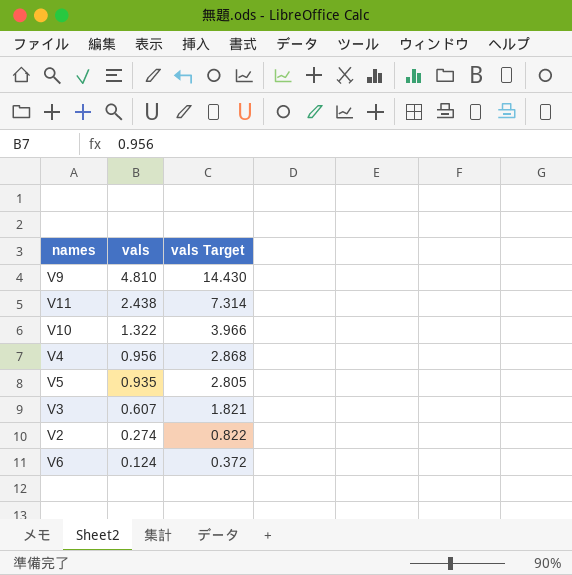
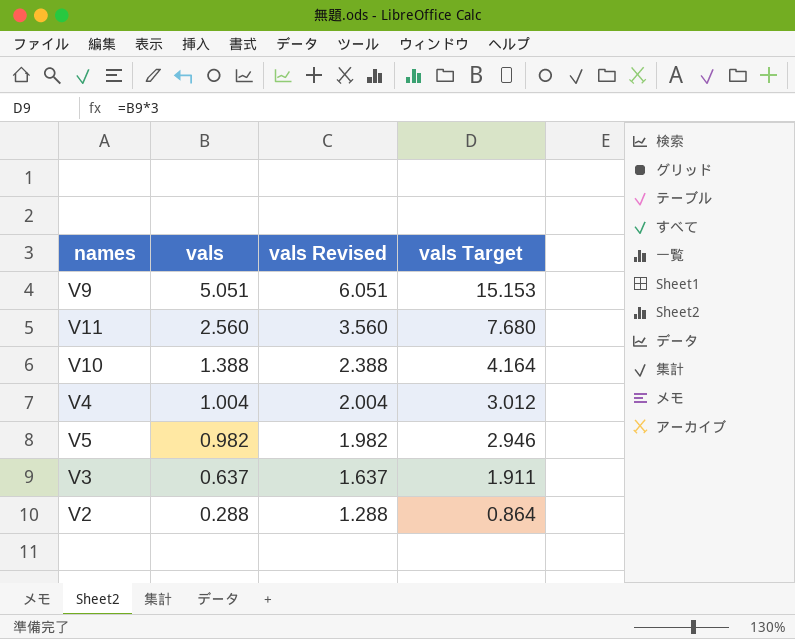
column vals Revised | formula: none -> [vals] + 1
row V6: 0.124 | 0.372 -> none
V9 | vals: 4.810 -> 5.051
V9 | vals Target: 14.430 -> 15.153
V11 | vals: 2.438 -> 2.560
V11 | vals Target: 7.314 -> 7.680
V10 | vals: 1.322 -> 1.388
V10 | vals Target: 3.966 -> 4.164
V4 | vals: 0.956 -> 1.004
V4 | vals Target: 2.868 -> 3.012
V5 | vals: 0.935 -> 0.982
V5 | vals Target: 2.805 -> 2.946
V3 | vals: 0.607 -> 0.637
V3 | vals Target: 1.821 -> 1.911
V2 | vals: 0.274 -> 0.288
V2 | vals Target: 0.822 -> 0.864

